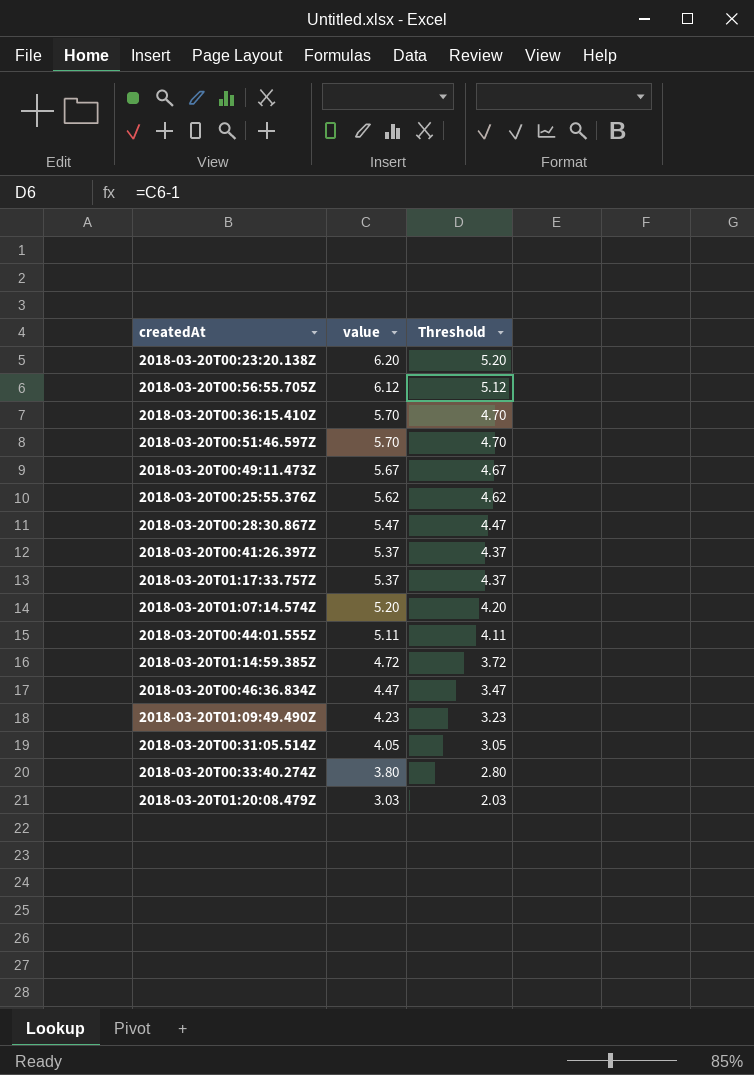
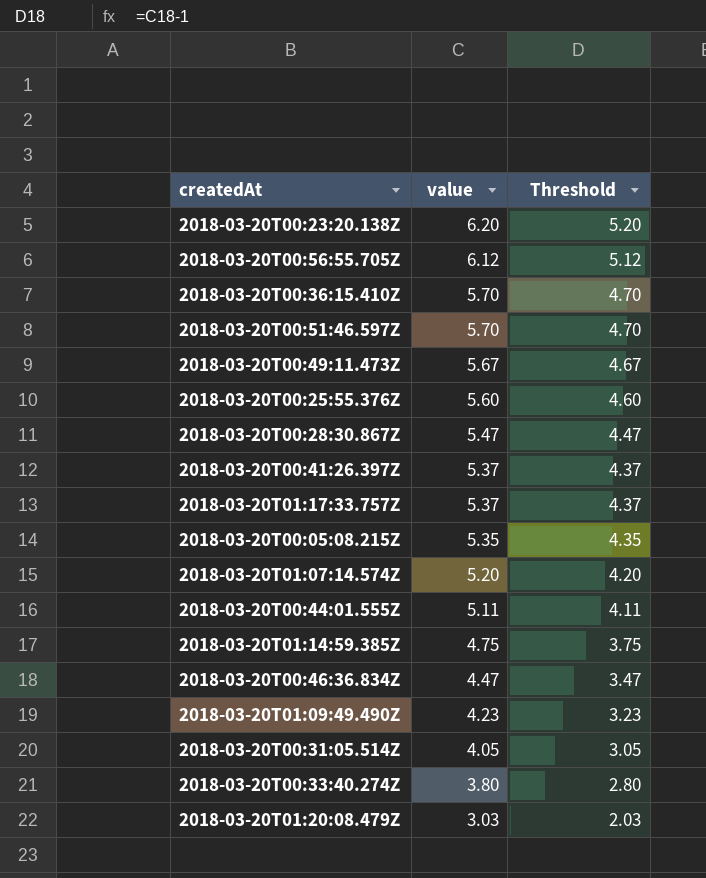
2018-03-20T00:25:55.376Z | value: 5.62 -> 5.60
2018-03-20T00:25:55.376Z | Threshold: 4.62 -> 4.60
row 2018-03-20T00:05:08.215Z: none -> 5.35 | 4.35
2018-03-20T01:14:59.385Z | value: 4.72 -> 4.75
2018-03-20T01:14:59.385Z | Threshold: 3.72 -> 3.75

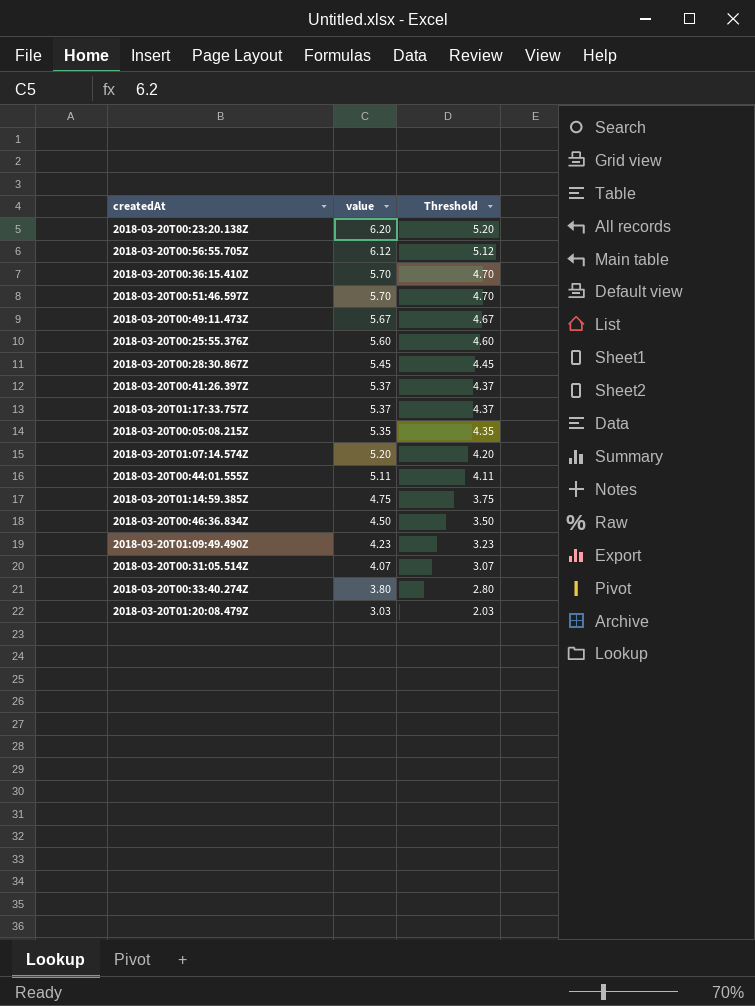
2018-03-20T00:28:30.867Z | value: 5.47 -> 5.45
2018-03-20T00:28:30.867Z | Threshold: 4.47 -> 4.45
2018-03-20T00:46:36.834Z | value: 4.47 -> 4.50
2018-03-20T00:46:36.834Z | Threshold: 3.47 -> 3.50
2018-03-20T00:31:05.514Z | value: 4.05 -> 4.07
2018-03-20T00:31:05.514Z | Threshold: 3.05 -> 3.07

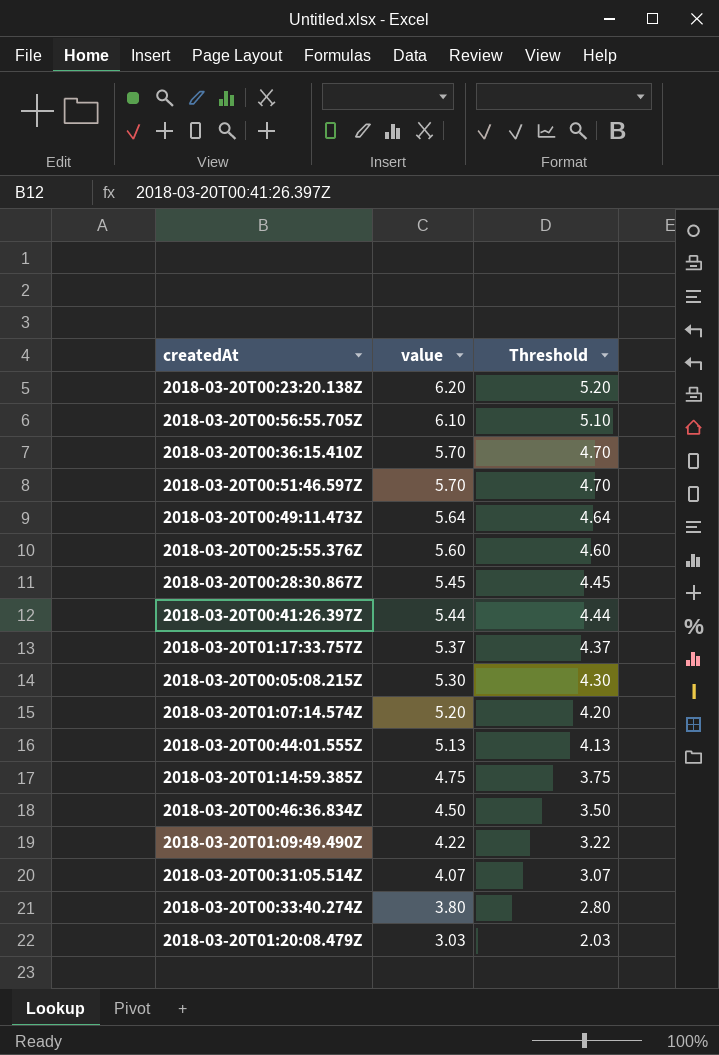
2018-03-20T00:56:55.705Z | value: 6.12 -> 6.10
2018-03-20T00:56:55.705Z | Threshold: 5.12 -> 5.10
2018-03-20T00:49:11.473Z | value: 5.67 -> 5.64
2018-03-20T00:49:11.473Z | Threshold: 4.67 -> 4.64
2018-03-20T00:41:26.397Z | value: 5.37 -> 5.44
2018-03-20T00:41:26.397Z | Threshold: 4.37 -> 4.44
2018-03-20T00:05:08.215Z | value: 5.35 -> 5.30
2018-03-20T00:05:08.215Z | Threshold: 4.35 -> 4.30
2018-03-20T00:44:01.555Z | value: 5.11 -> 5.13
2018-03-20T00:44:01.555Z | Threshold: 4.11 -> 4.13
2018-03-20T01:09:49.490Z | value: 4.23 -> 4.22
2018-03-20T01:09:49.490Z | Threshold: 3.23 -> 3.22

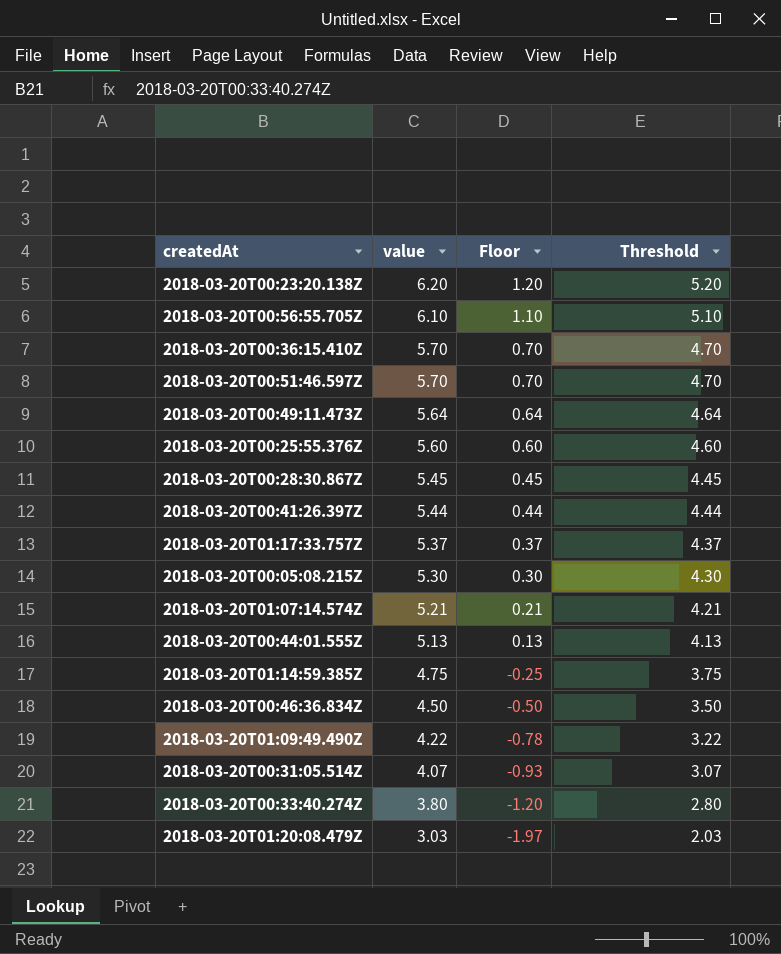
column Floor | formula: none -> [value] - 5
2018-03-20T01:07:14.574Z | value: 5.20 -> 5.21
2018-03-20T01:07:14.574Z | Threshold: 4.20 -> 4.21

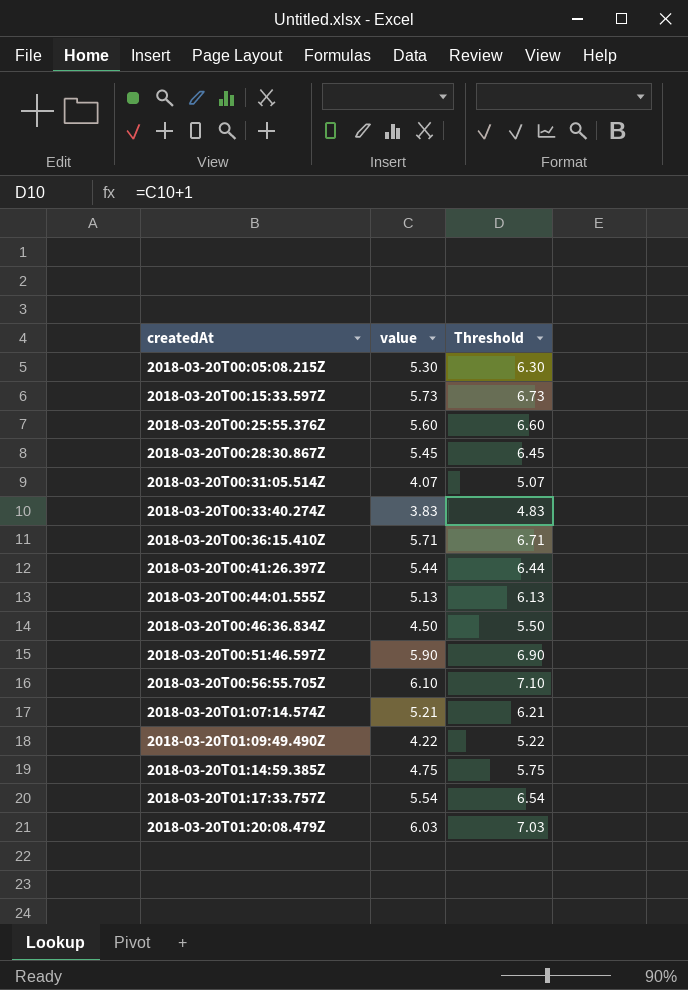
row order: value descending -> createdAt ascending
column Floor | formula: [value] - 5 -> none
column Threshold | formula: [value] - 1 -> [value] + 1
row 2018-03-20T00:23:20.138Z: 6.20 | 1.20 | 5.20 -> none
row 2018-03-20T00:49:11.473Z: 5.64 | 0.64 | 4.64 -> none
row 2018-03-20T00:15:33.597Z: none -> 5.73 | 6.73
2018-03-20T00:33:40.274Z | value: 3.80 -> 3.83
2018-03-20T00:36:15.410Z | value: 5.70 -> 5.71
2018-03-20T00:51:46.597Z | value: 5.70 -> 5.90
2018-03-20T01:17:33.757Z | value: 5.37 -> 5.54
2018-03-20T01:20:08.479Z | value: 3.03 -> 6.03

